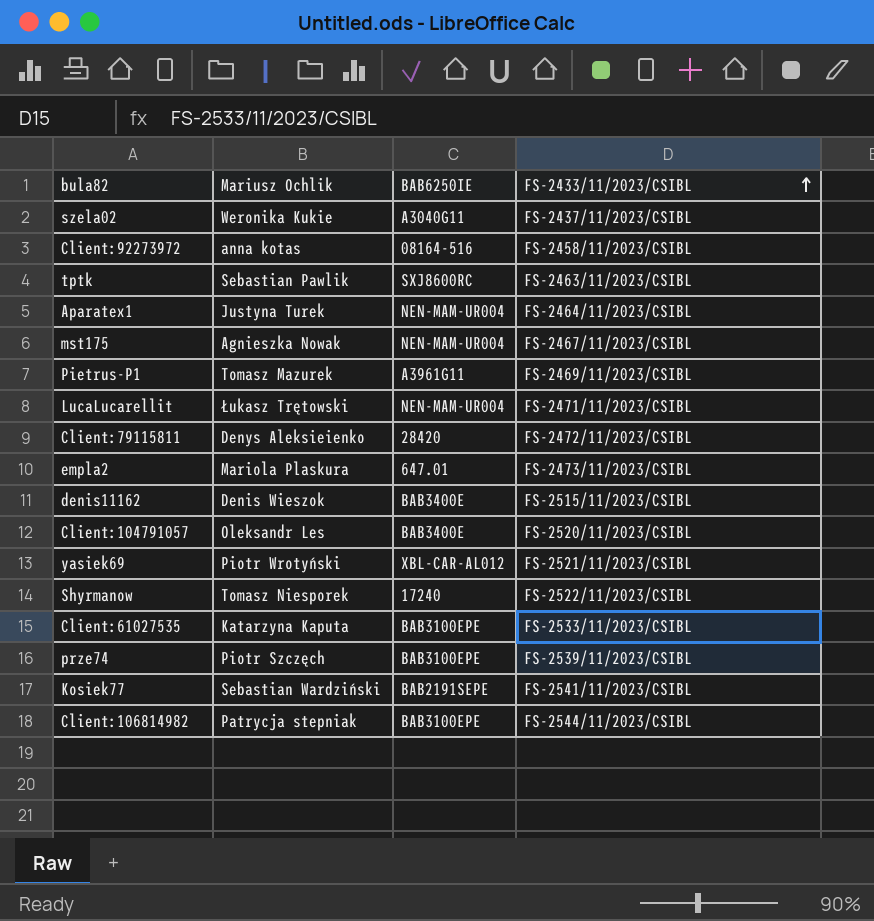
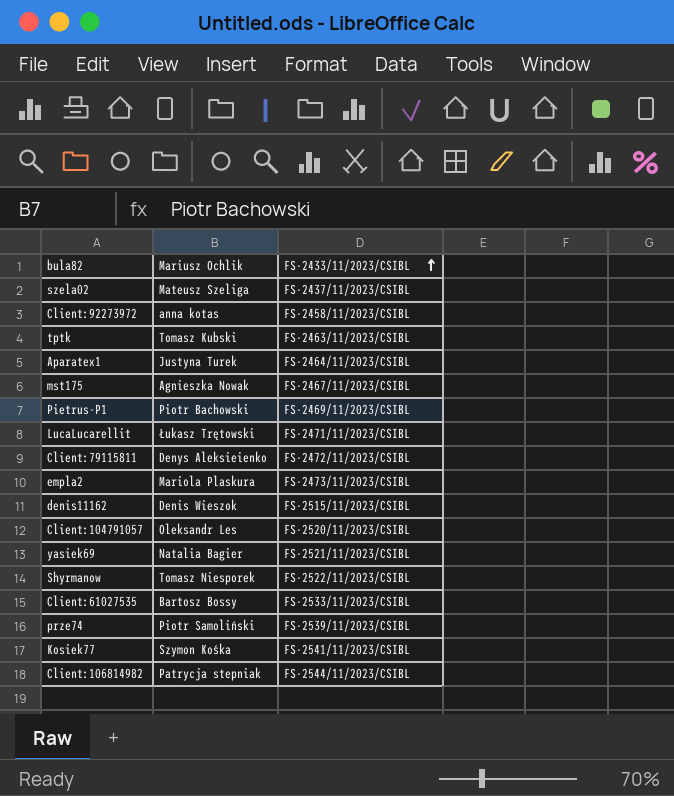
column BAB6250IE | position: 3 -> none
szela02 | Mariusz Ochlik: Weronika Kukie -> Mateusz Szeliga
tptk | Mariusz Ochlik: Sebastian Pawlik -> Tomasz Kubski
Pietrus-P1 | Mariusz Ochlik: Tomasz Mazurek -> Piotr Bachowski
yasiek69 | Mariusz Ochlik: Piotr Wrotyński -> Natalia Bagier
Client:61027535 | Mariusz Ochlik: Katarzyna Kaputa -> Bartosz Bossy
prze74 | Mariusz Ochlik: Piotr Szczęch -> Piotr Samoliński
Kosiek77 | Mariusz Ochlik: Sebastian Wardziński -> Szymon Kośka

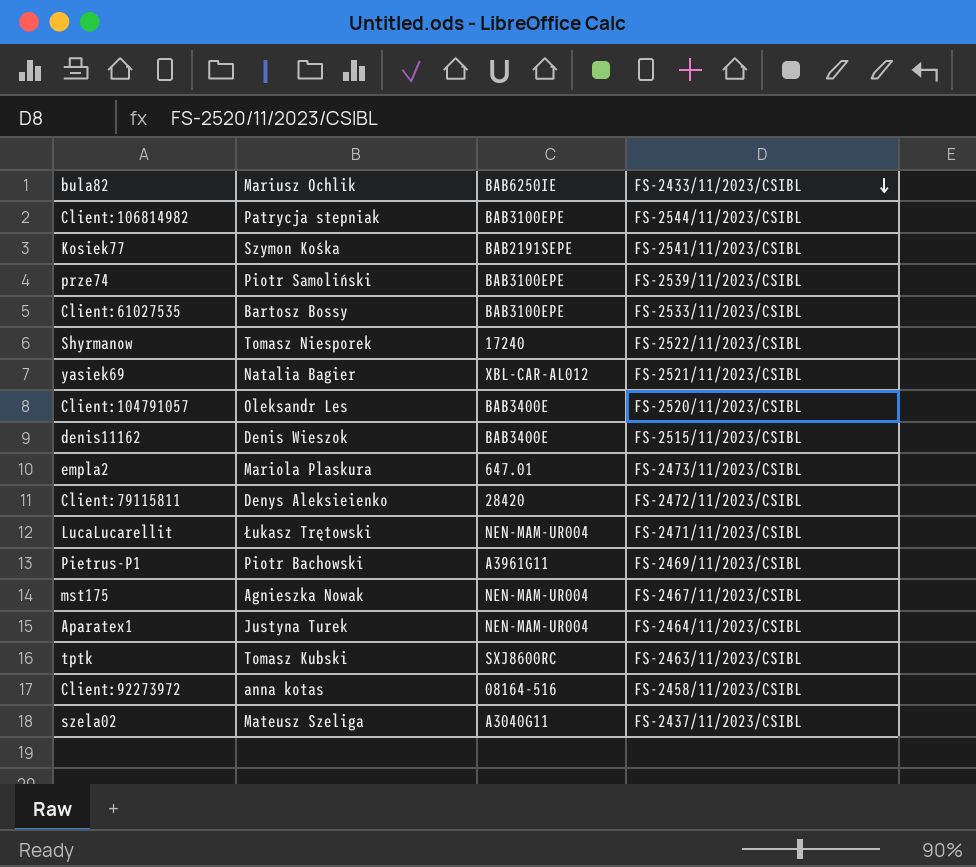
row order: FS-2433/11/2023/CSIBL ascending -> FS-2433/11/2023/CSIBL descending
column BAB6250IE | position: none -> 3

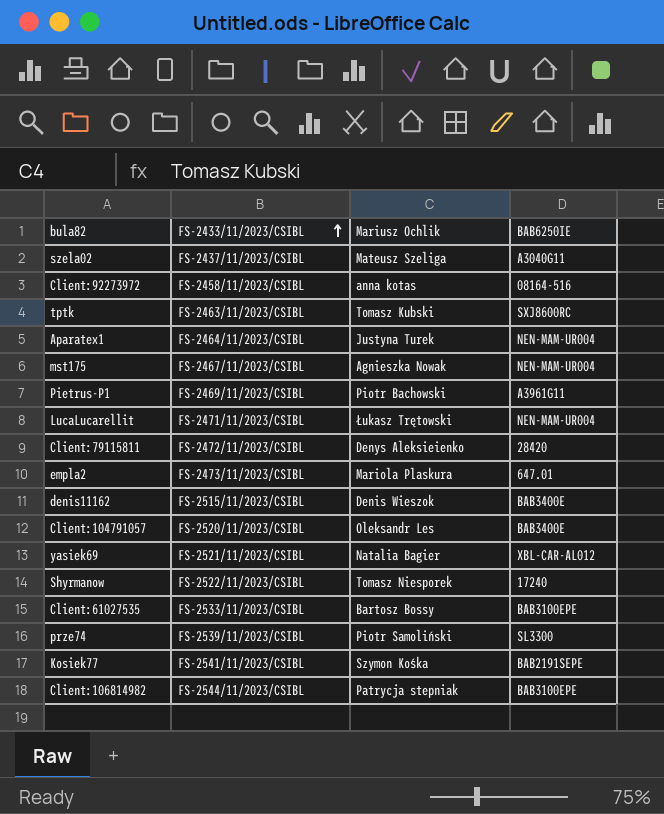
row order: FS-2433/11/2023/CSIBL descending -> FS-2433/11/2023/CSIBL ascending
column FS-2433/11/2023/CSIBL | position: 4 -> 2
prze74 | BAB6250IE: BAB3100EPE -> SL3300

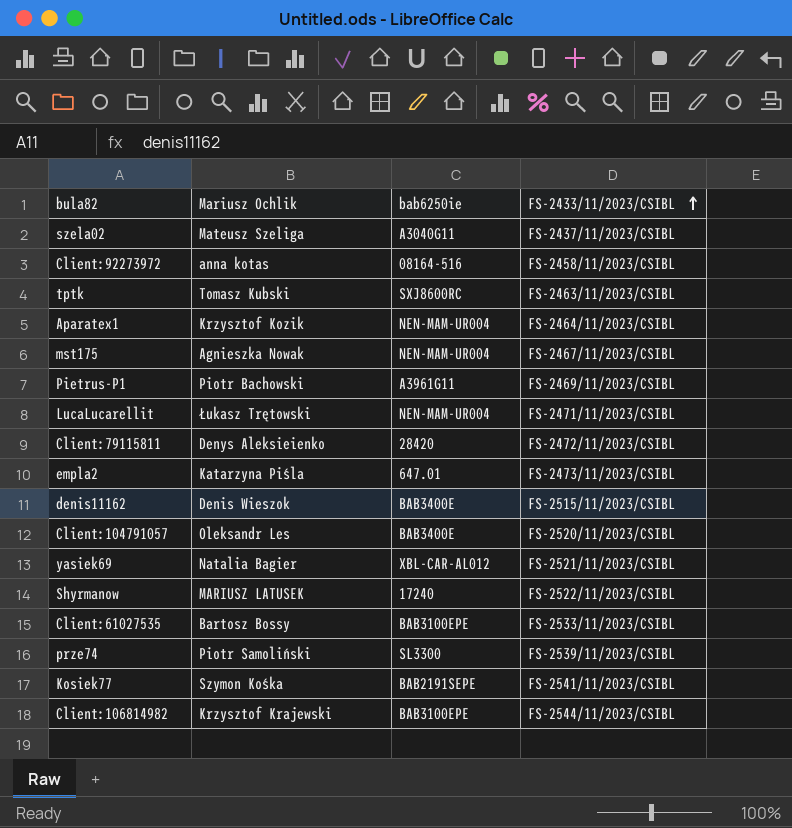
column name: BAB6250IE -> bab6250ie
column FS-2433/11/2023/CSIBL | position: 2 -> 4
Aparatex1 | Mariusz Ochlik: Justyna Turek -> Krzysztof Kozik
empla2 | Mariusz Ochlik: Mariola Plaskura -> Katarzyna Piśla
Shyrmanow | Mariusz Ochlik: Tomasz Niesporek -> MARIUSZ LATUSEK
Client:106814982 | Mariusz Ochlik: Patrycja stepniak -> Krzysztof Krajewski

